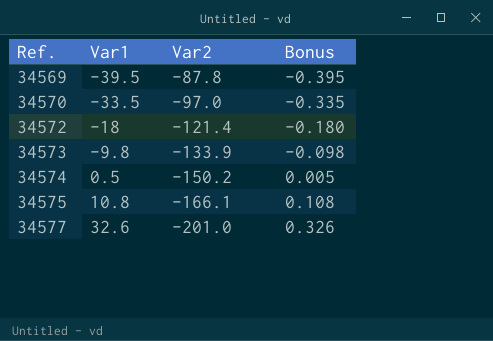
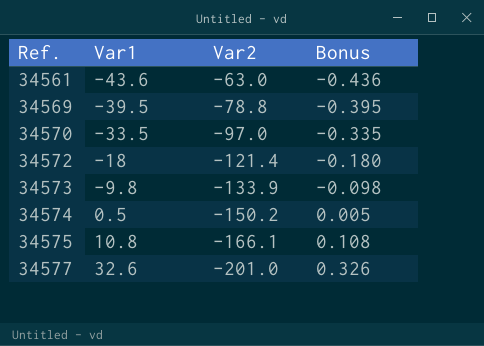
row 34561: none -> -43.6 | -63.0 | -0.436
34569 | Var2: -87.8 -> -78.8

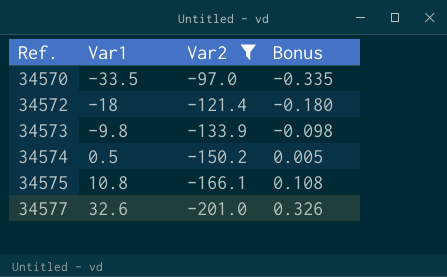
filter: none -> Var2 <= -97.0

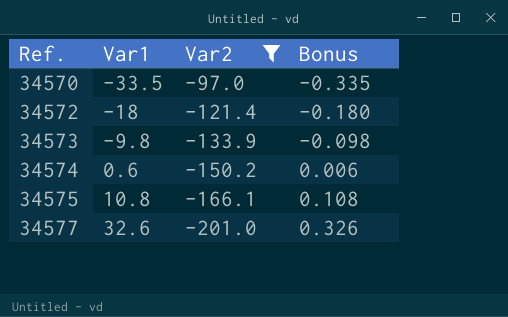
34574 | Var1: 0.5 -> 0.6
34574 | Bonus: 0.005 -> 0.006

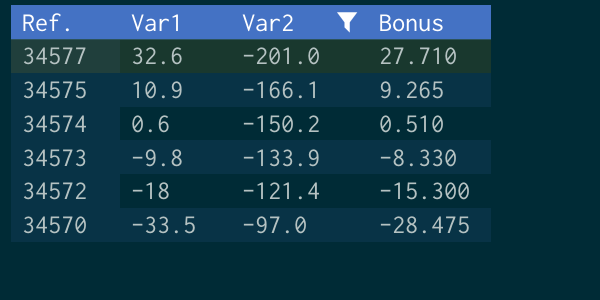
row order: Ref. ascending -> Ref. descending
column Bonus | formula: [Var1] * 0.01 -> [Var1] * 0.85
34575 | Var1: 10.8 -> 10.9

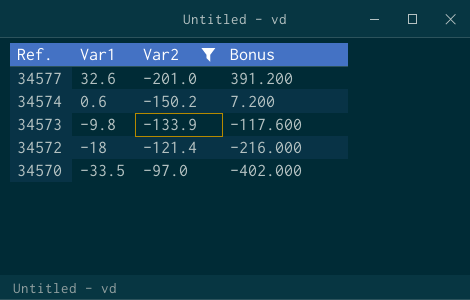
column Bonus | formula: [Var1] * 0.85 -> [Var1] * 12
row 34575: 10.9 | -166.1 | 9.265 -> none

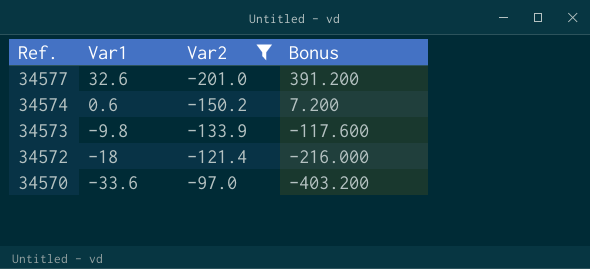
34570 | Var1: -33.5 -> -33.6
34570 | Bonus: -402.000 -> -403.200

